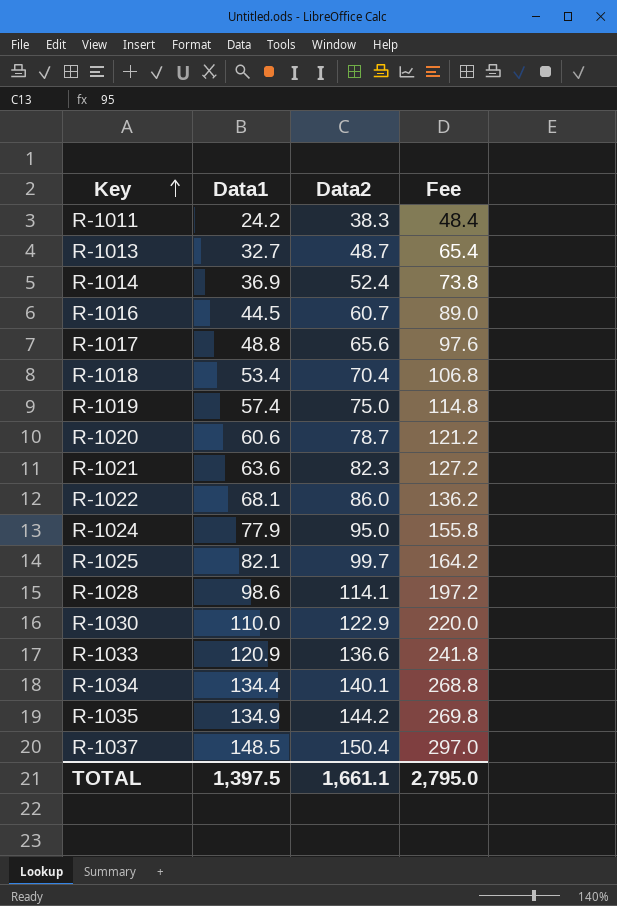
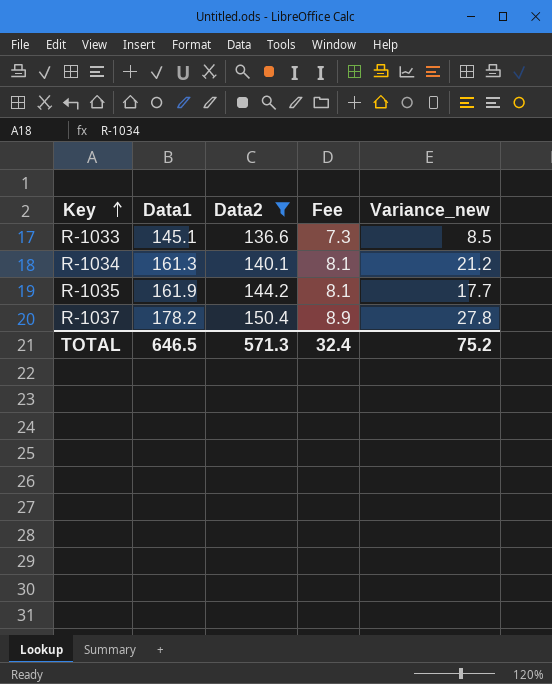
filter: none -> Data2 >= 136.6
column Fee | formula: [Data1] * 2 -> [Data1] * 0.05
column Variance_new | formula: none -> [Data1] - [Data2]
R-1033 | Data1: 120.9 -> 145.1
R-1034 | Data1: 134.4 -> 161.3
R-1035 | Data1: 134.9 -> 161.9
R-1037 | Data1: 148.5 -> 178.2
TOTAL | Data1: 1,397.5 -> 646.5
TOTAL | Data2: 1,661.1 -> 571.3
TOTAL | Fee: 2,795.0 -> 32.4

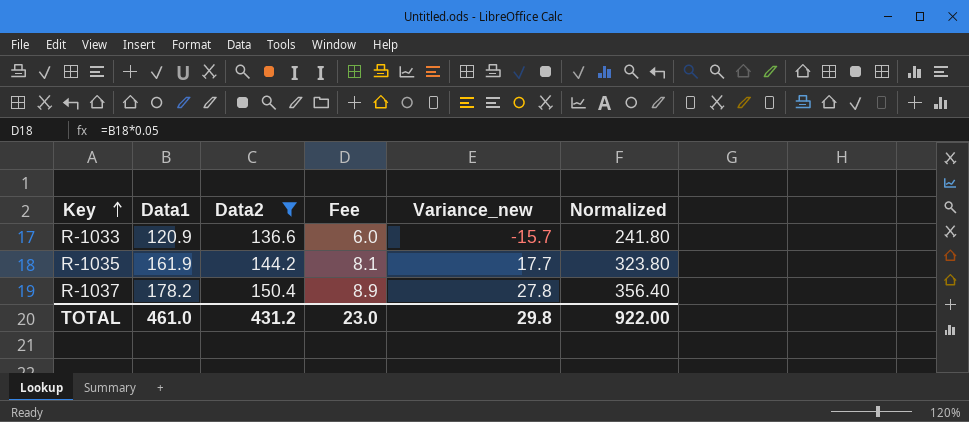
column Normalized | formula: none -> [Data1] * 2
row R-1034: 161.3 | 140.1 | 8.1 | 21.2 -> none
R-1033 | Data1: 145.1 -> 120.9
R-1033 | Fee: 7.3 -> 6.0
R-1033 | Variance_new: 8.5 -> -15.7
TOTAL | Data1: 646.5 -> 461.0
TOTAL | Data2: 571.3 -> 431.2
TOTAL | Fee: 32.4 -> 23.0
TOTAL | Variance_new: 75.2 -> 29.8

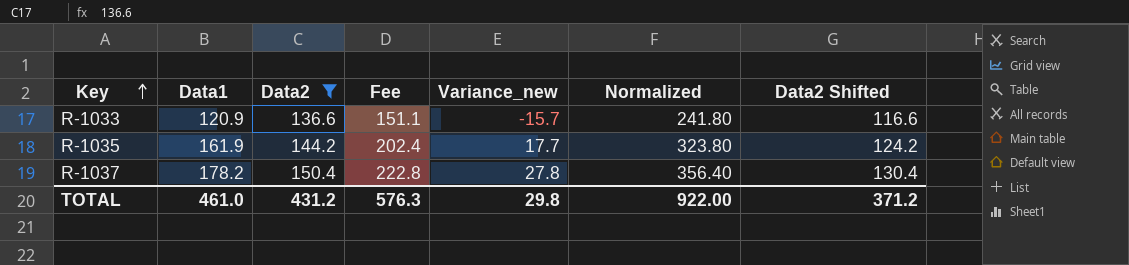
column Fee | formula: [Data1] * 0.05 -> [Data1] * 1.25
column Data2 Shifted | formula: none -> [Data2] - 20
TOTAL | Fee: 23.0 -> 576.3

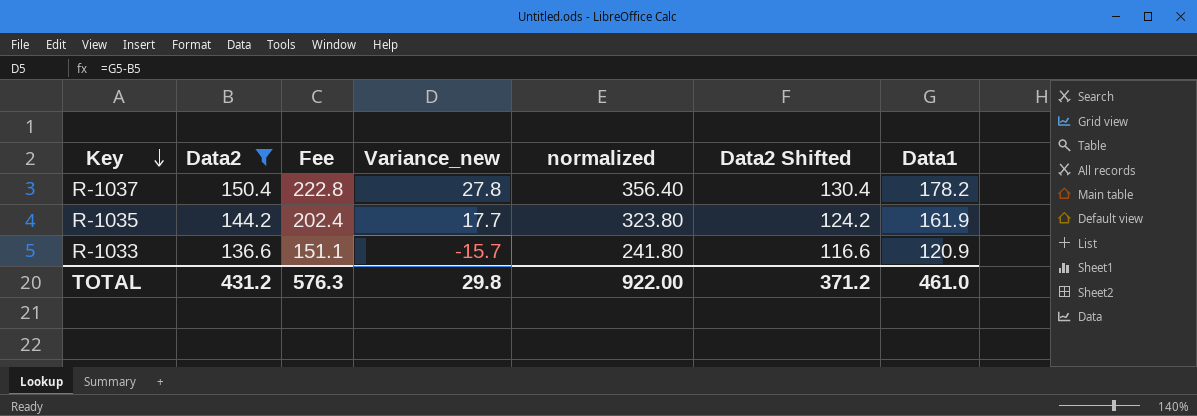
row order: Key ascending -> Key descending
column name: Normalized -> normalized
column Data1 | position: 2 -> 7

